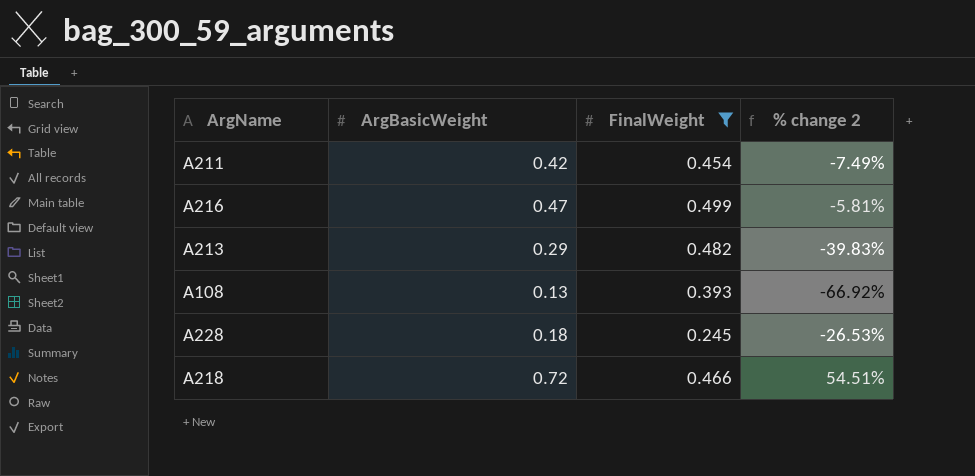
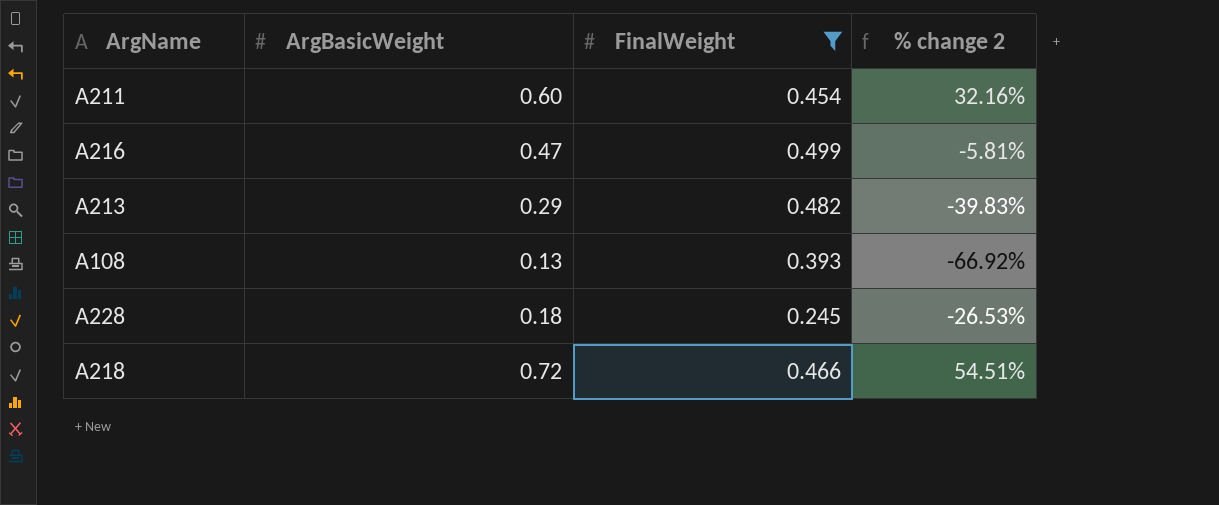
A211 | ArgBasicWeight: 0.42 -> 0.60
A211 | % change 2: -7.49% -> 32.16%

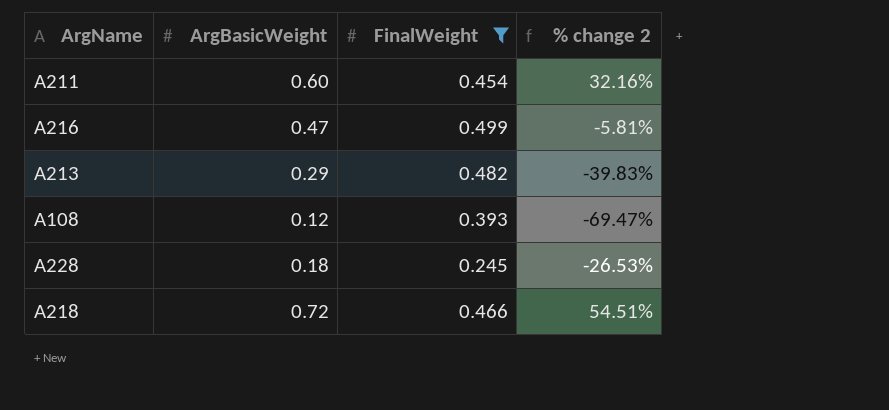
A108 | ArgBasicWeight: 0.13 -> 0.12
A108 | % change 2: -66.92% -> -69.47%

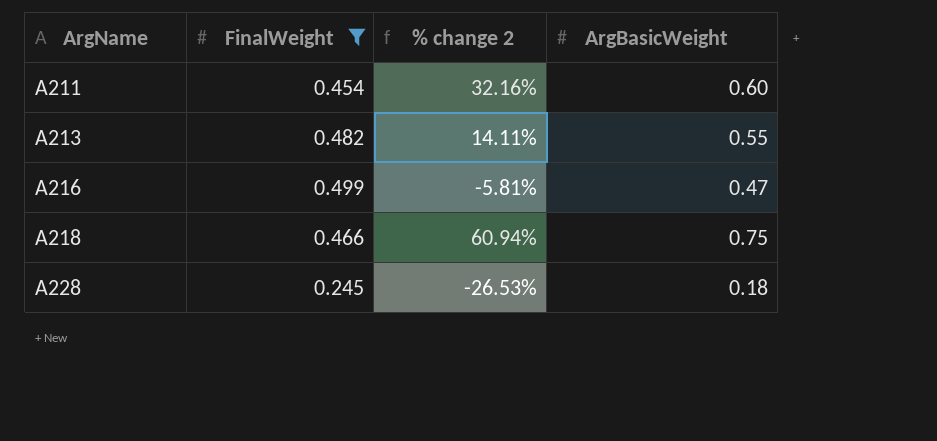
row order: none -> ArgName ascending
column ArgBasicWeight | position: 2 -> 4
row A108: 0.12 | 0.393 | -69.47% -> none
A213 | % change 2: -39.83% -> 14.11%
A213 | ArgBasicWeight: 0.29 -> 0.55
A218 | % change 2: 54.51% -> 60.94%
A218 | ArgBasicWeight: 0.72 -> 0.75

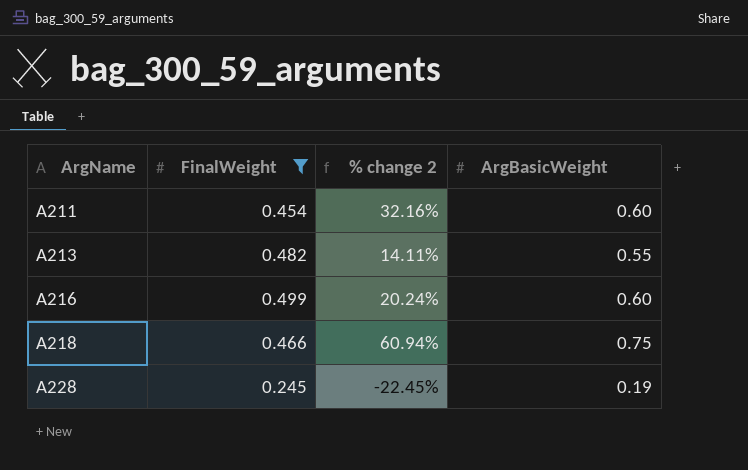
A216 | % change 2: -5.81% -> 20.24%
A216 | ArgBasicWeight: 0.47 -> 0.60
A228 | % change 2: -26.53% -> -22.45%
A228 | ArgBasicWeight: 0.18 -> 0.19

